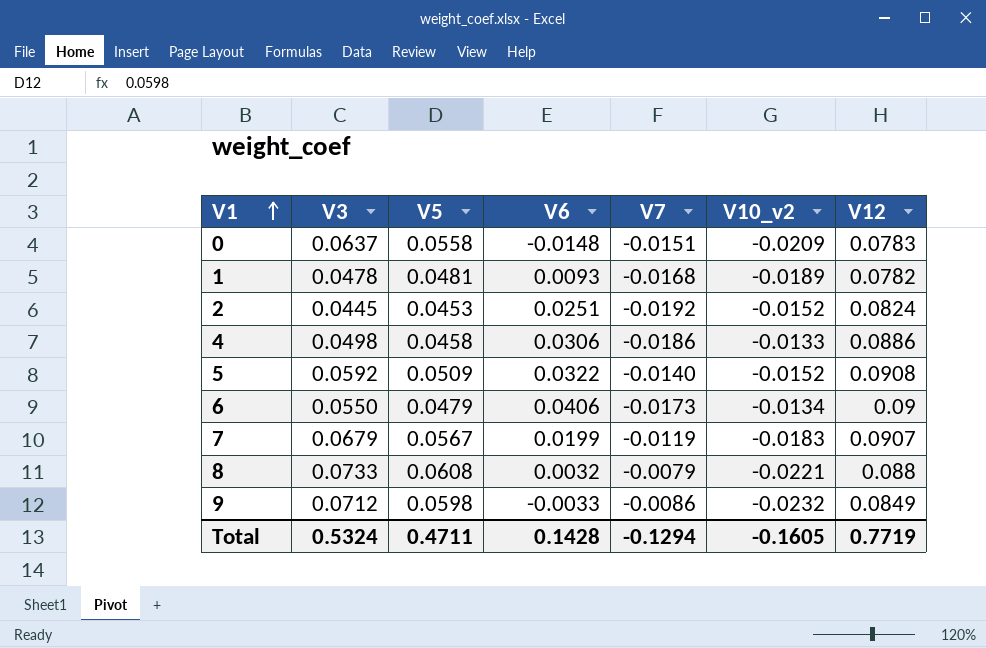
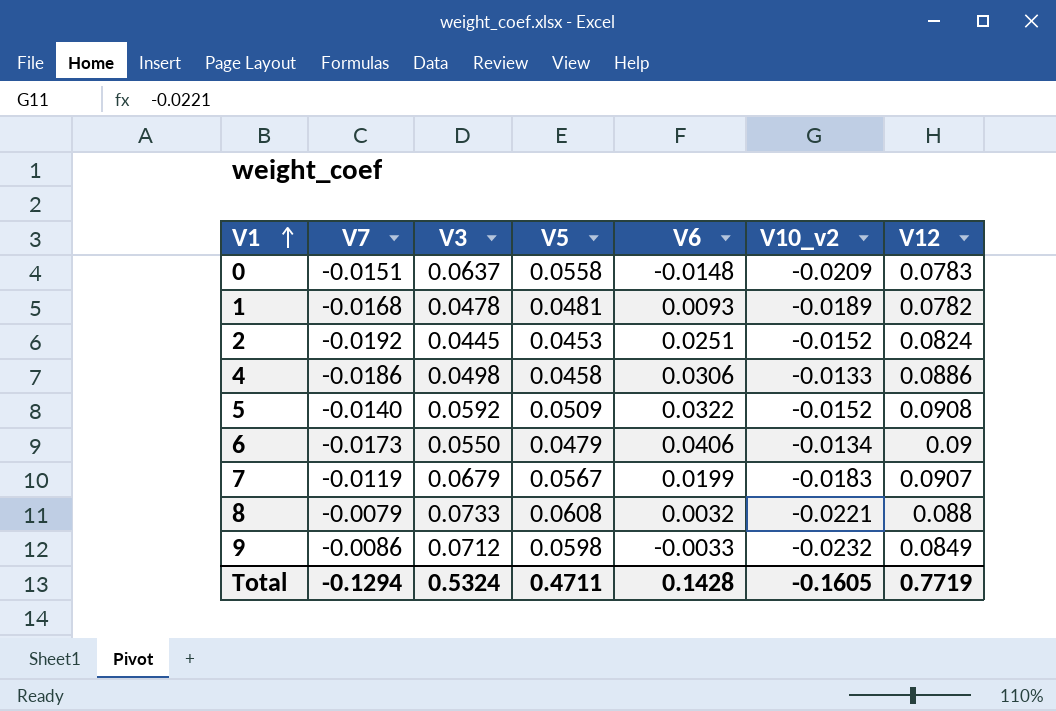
column V7 | position: 5 -> 2

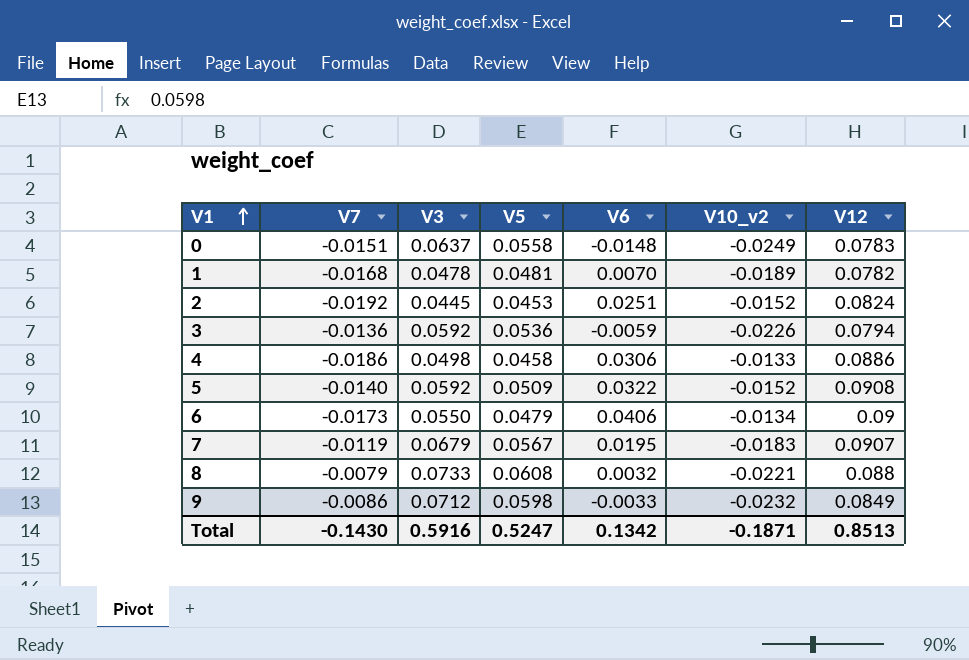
0 | V10_v2: -0.0209 -> -0.0249
1 | V6: 0.0093 -> 0.0070
row 3: none -> -0.0136 | 0.0592 | 0.0536 | -0.0059 | -0.0226 | 0.0794
7 | V6: 0.0199 -> 0.0195
Total | V7: -0.1294 -> -0.1430
Total | V3: 0.5324 -> 0.5916
Total | V5: 0.4711 -> 0.5247
Total | V6: 0.1428 -> 0.1342
Total | V10_v2: -0.1605 -> -0.1871
Total | V12: 0.7719 -> 0.8513

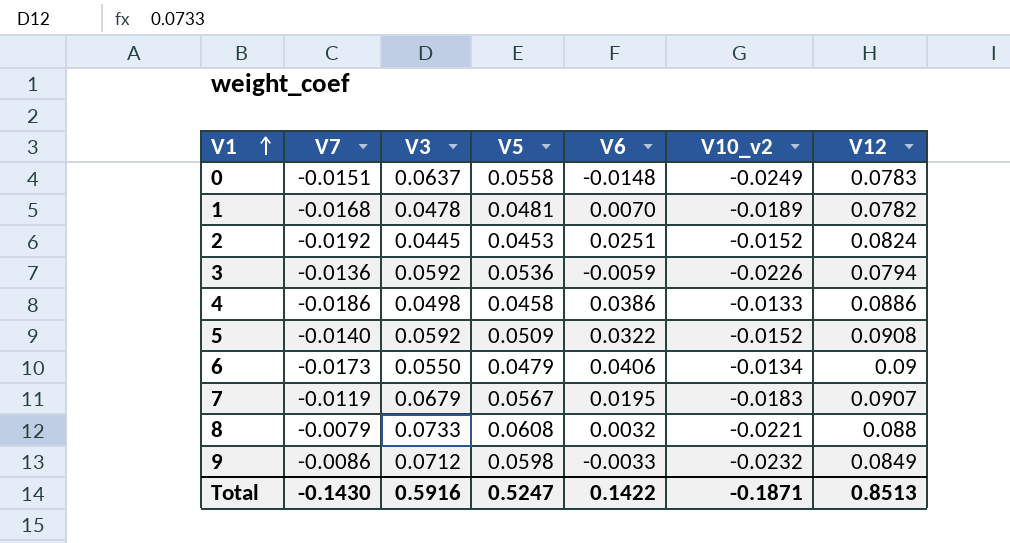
4 | V6: 0.0306 -> 0.0386
Total | V6: 0.1342 -> 0.1422

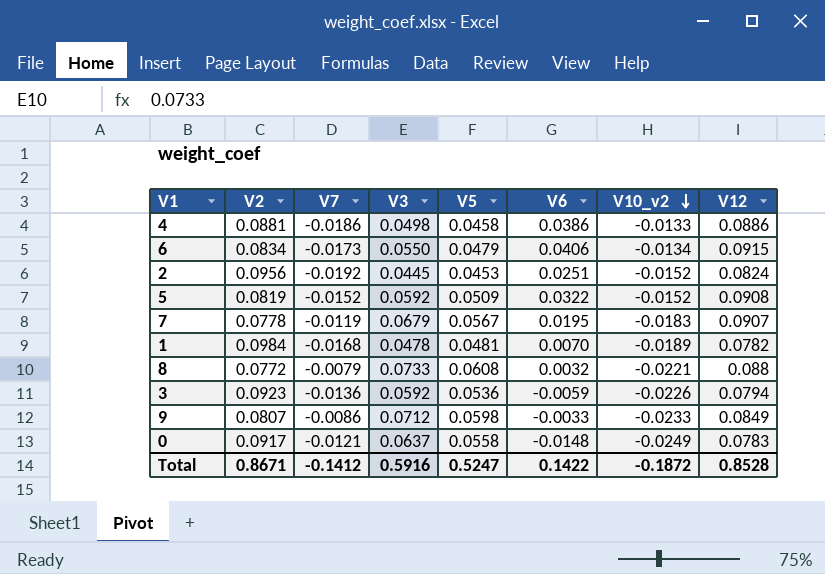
row order: V1 ascending -> V10_v2 descending
column V2 | position: none -> 2
6 | V12: 0.09 -> 0.0915
5 | V7: -0.0140 -> -0.0152
9 | V10_v2: -0.0232 -> -0.0233
0 | V7: -0.0151 -> -0.0121
Total | V7: -0.1430 -> -0.1412
Total | V10_v2: -0.1871 -> -0.1872
Total | V12: 0.8513 -> 0.8528

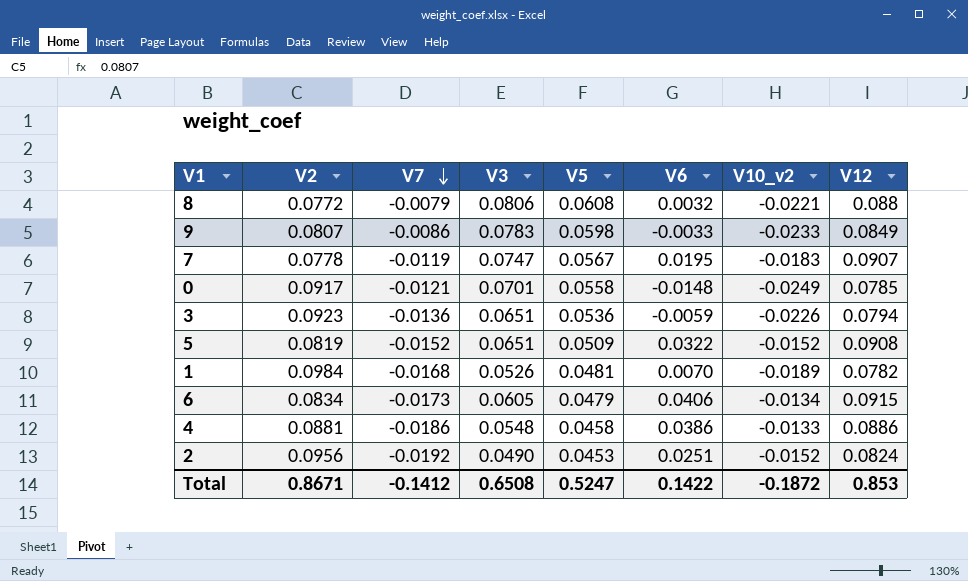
row order: V10_v2 descending -> V7 descending
8 | V3: 0.0733 -> 0.0806
9 | V3: 0.0712 -> 0.0783
7 | V3: 0.0679 -> 0.0747
0 | V3: 0.0637 -> 0.0701
0 | V12: 0.0783 -> 0.0785
3 | V3: 0.0592 -> 0.0651
5 | V3: 0.0592 -> 0.0651
1 | V3: 0.0478 -> 0.0526
6 | V3: 0.0550 -> 0.0605
4 | V3: 0.0498 -> 0.0548
2 | V3: 0.0445 -> 0.0490
Total | V3: 0.5916 -> 0.6508
Total | V12: 0.8528 -> 0.853

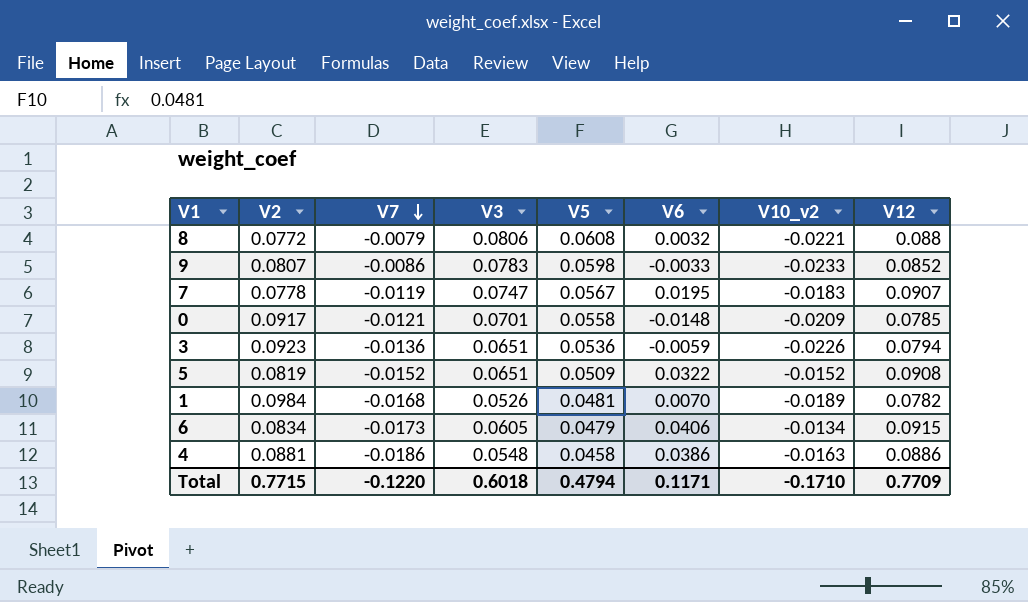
row 2: 0.0956 | -0.0192 | 0.0490 | 0.0453 | 0.0251 | -0.0152 | 0.0824 -> none
9 | V12: 0.0849 -> 0.0852
0 | V10_v2: -0.0249 -> -0.0209
4 | V10_v2: -0.0133 -> -0.0163
Total | V2: 0.8671 -> 0.7715
Total | V7: -0.1412 -> -0.1220
Total | V3: 0.6508 -> 0.6018
Total | V5: 0.5247 -> 0.4794
Total | V6: 0.1422 -> 0.1171
Total | V10_v2: -0.1872 -> -0.1710
Total | V12: 0.853 -> 0.7709

